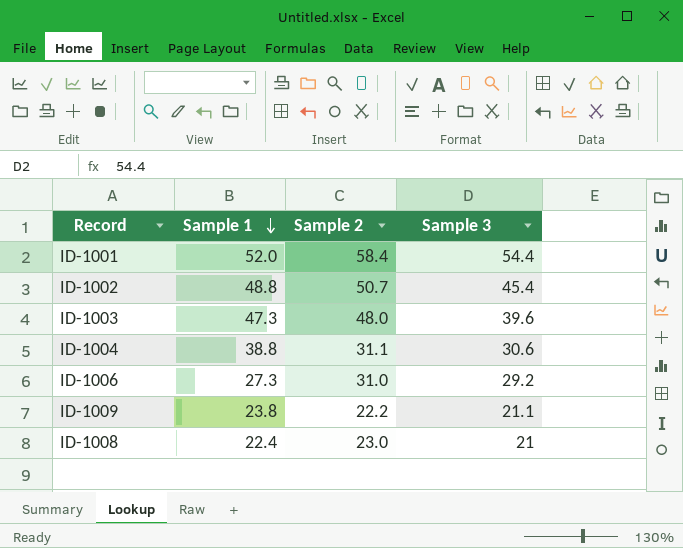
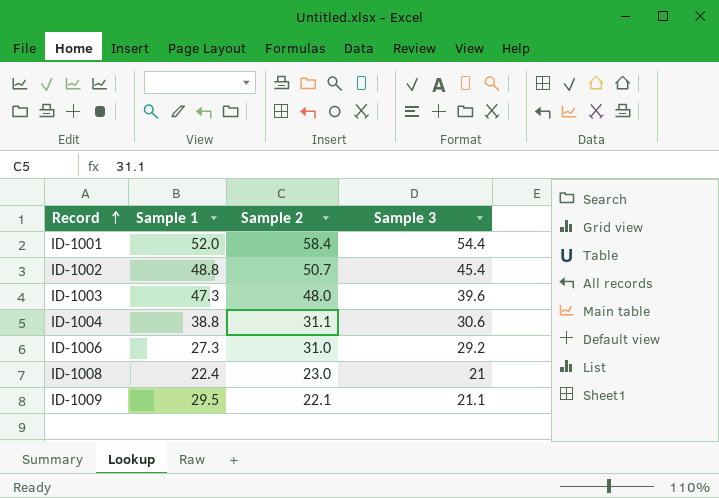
row order: Sample 1 descending -> Record ascending
ID-1009 | Sample 1: 23.8 -> 29.5
ID-1009 | Sample 2: 22.2 -> 22.1

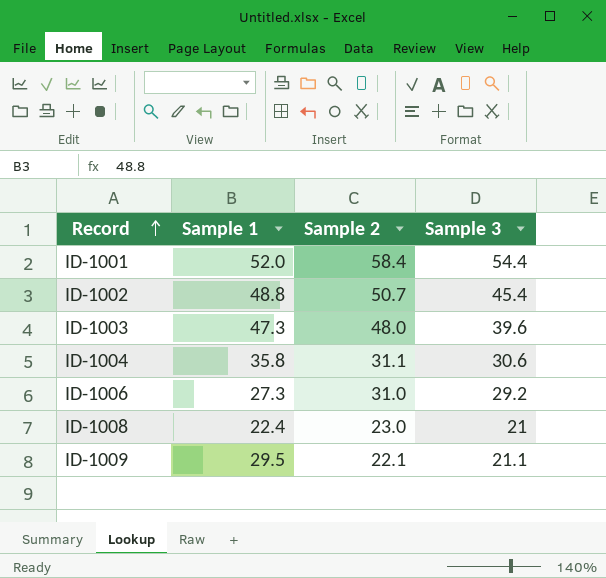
ID-1004 | Sample 1: 38.8 -> 35.8

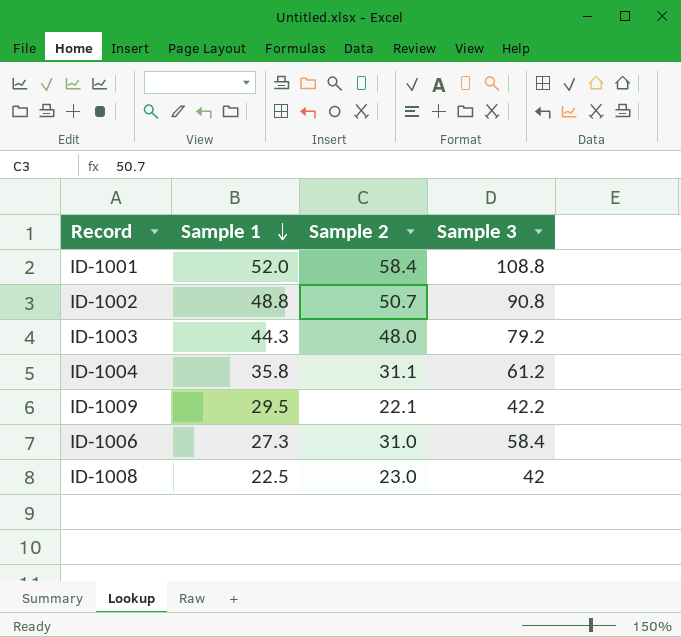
row order: Record ascending -> Sample 1 descending
ID-1001 | Sample 3: 54.4 -> 108.8
ID-1002 | Sample 3: 45.4 -> 90.8
ID-1003 | Sample 1: 47.3 -> 44.3
ID-1003 | Sample 3: 39.6 -> 79.2
ID-1004 | Sample 3: 30.6 -> 61.2
ID-1009 | Sample 3: 21.1 -> 42.2
ID-1006 | Sample 3: 29.2 -> 58.4
ID-1008 | Sample 1: 22.4 -> 22.5
ID-1008 | Sample 3: 21 -> 42

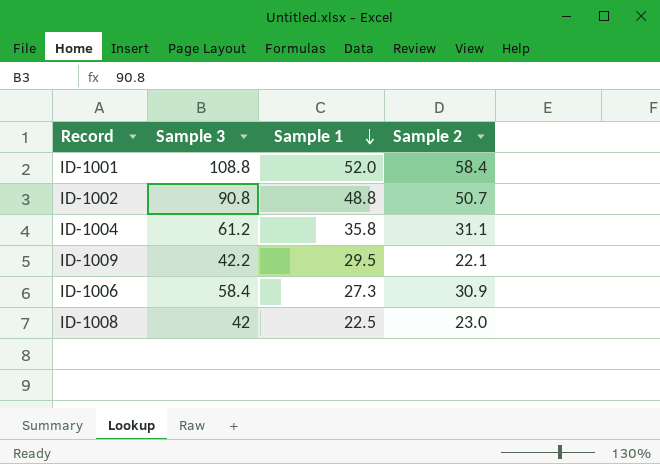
column Sample 3 | position: 4 -> 2
row ID-1003: 44.3 | 48.0 | 79.2 -> none
ID-1006 | Sample 2: 31.0 -> 30.9

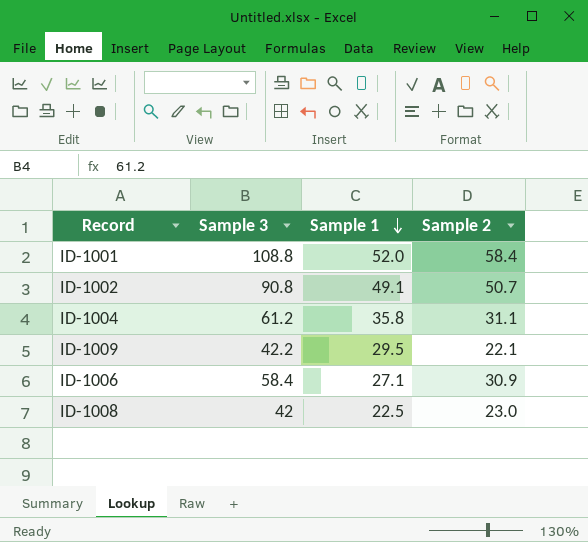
ID-1002 | Sample 1: 48.8 -> 49.1
ID-1006 | Sample 1: 27.3 -> 27.1

